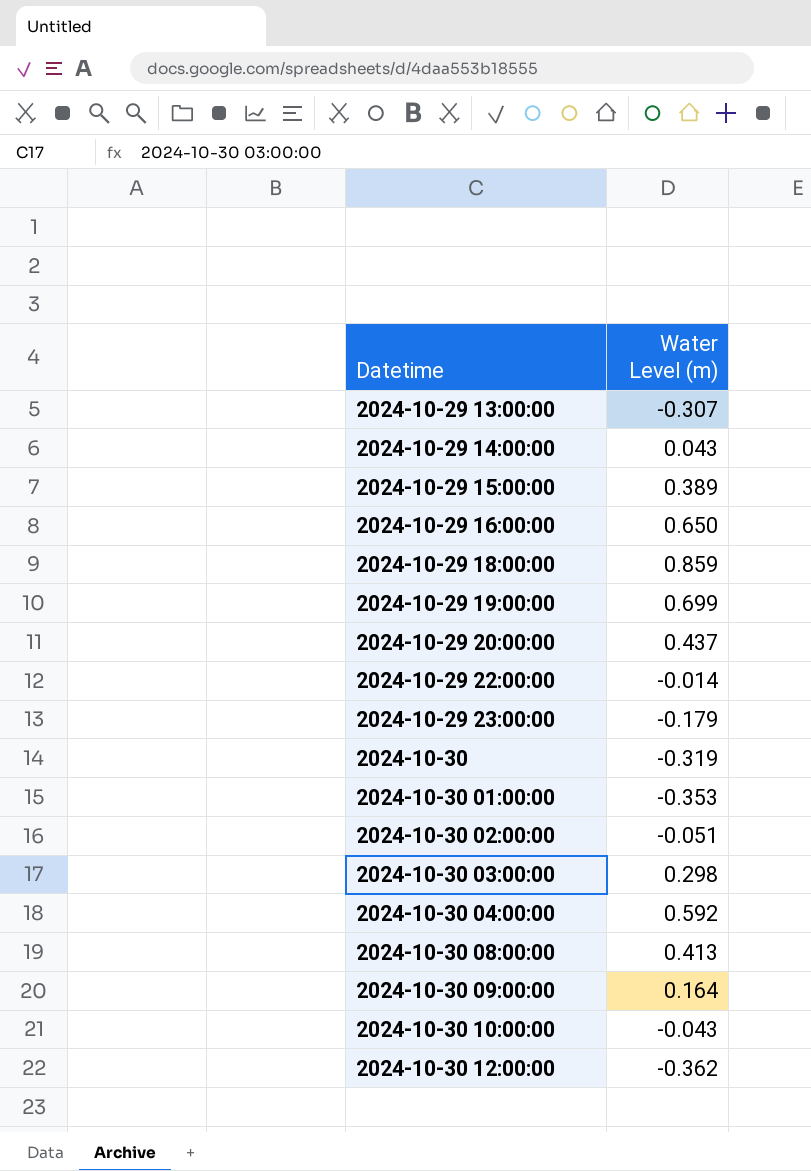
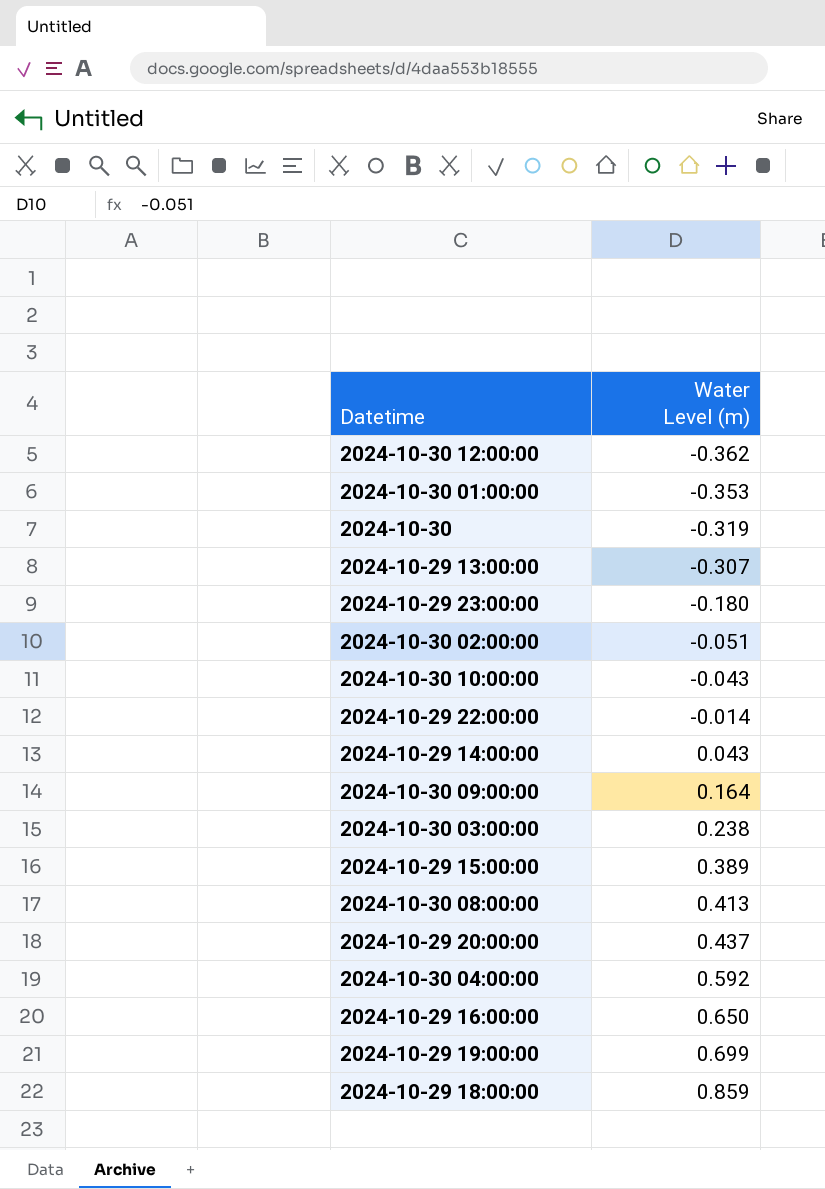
row order: Datetime ascending -> Water Level (m) ascending
2024-10-29 23:00:00 | Water Level (m): -0.179 -> -0.180
2024-10-30 03:00:00 | Water Level (m): 0.298 -> 0.238

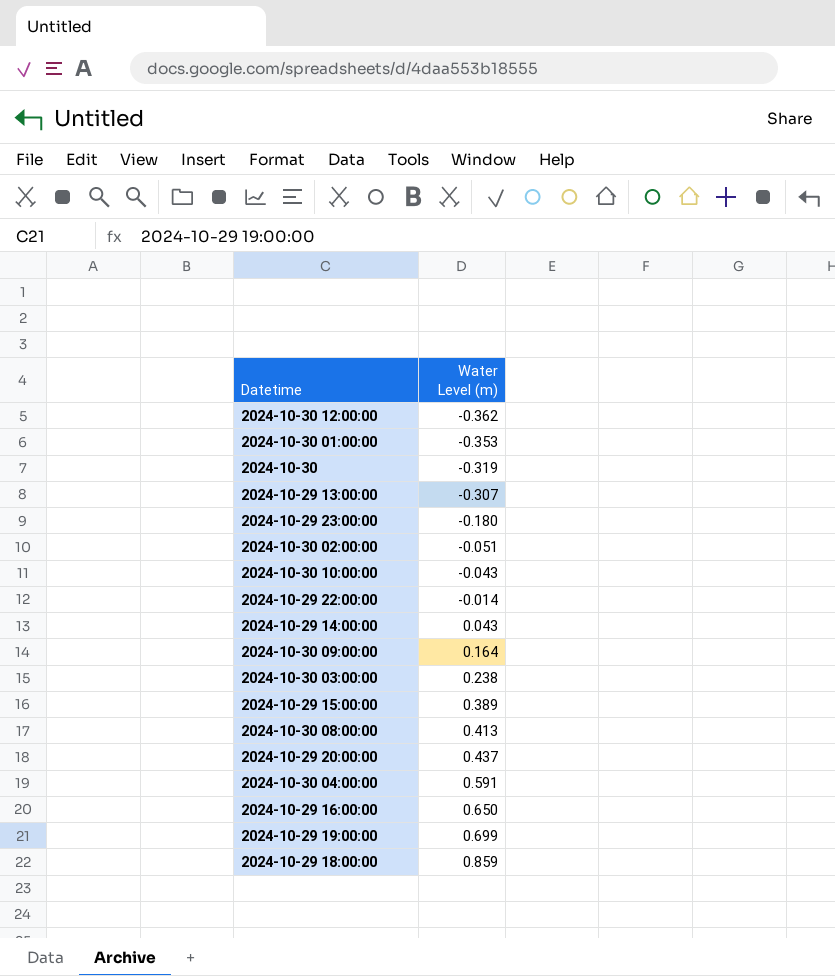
2024-10-30 04:00:00 | Water Level (m): 0.592 -> 0.591

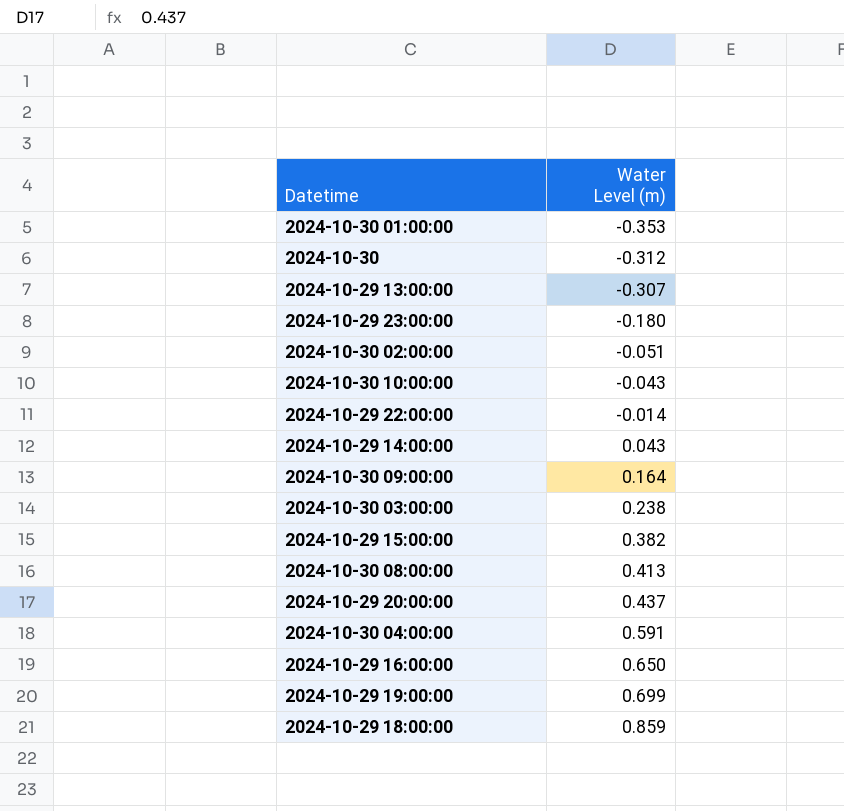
row 2024-10-30 12:00:00: -0.362 -> none
2024-10-30 | Water Level (m): -0.319 -> -0.312
2024-10-29 15:00:00 | Water Level (m): 0.389 -> 0.382

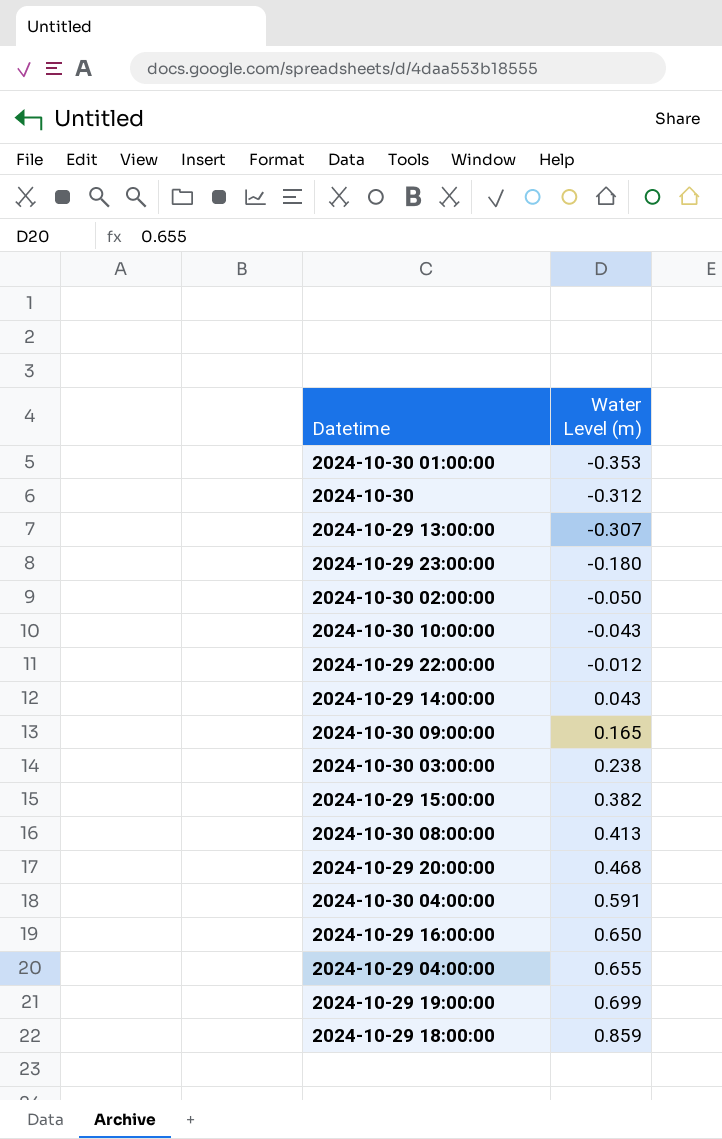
2024-10-30 02:00:00 | Water Level (m): -0.051 -> -0.050
2024-10-29 22:00:00 | Water Level (m): -0.014 -> -0.012
2024-10-30 09:00:00 | Water Level (m): 0.164 -> 0.165
2024-10-29 20:00:00 | Water Level (m): 0.437 -> 0.468
row 2024-10-29 04:00:00: none -> 0.655

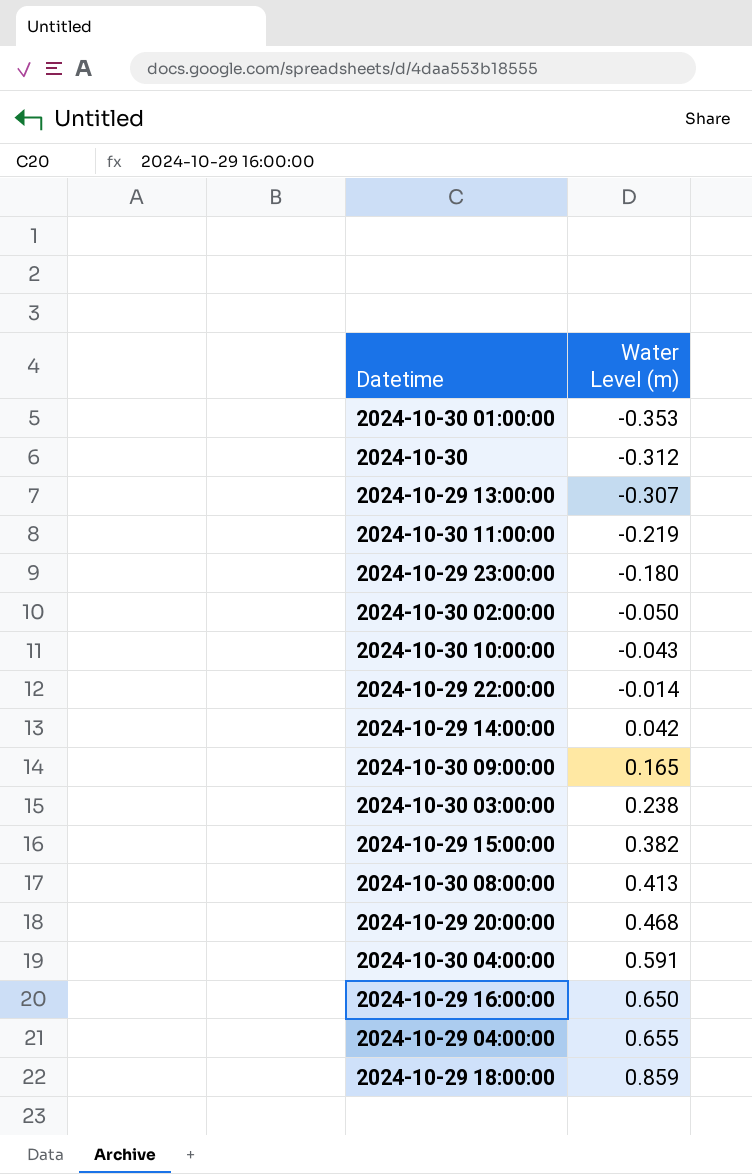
row 2024-10-29 19:00:00: 0.699 -> none
row 2024-10-30 11:00:00: none -> -0.219
2024-10-29 22:00:00 | Water Level (m): -0.012 -> -0.014
2024-10-29 14:00:00 | Water Level (m): 0.043 -> 0.042

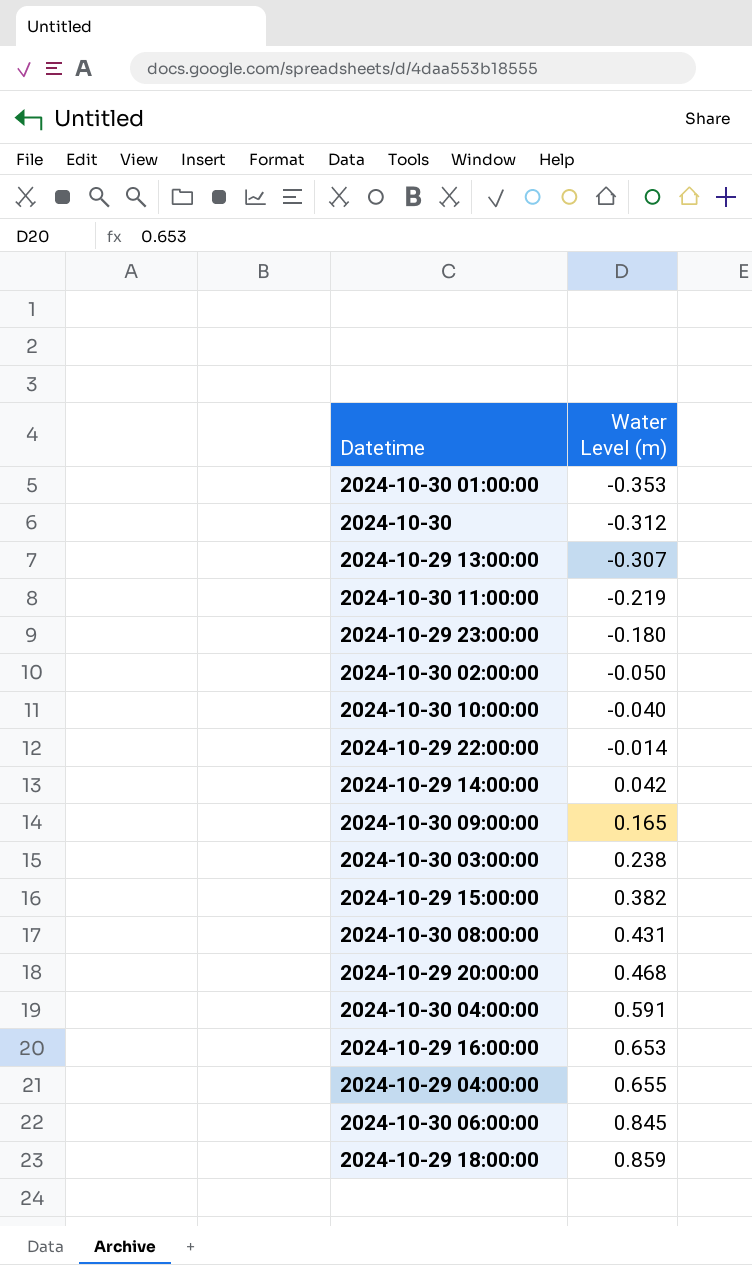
2024-10-30 10:00:00 | Water Level (m): -0.043 -> -0.040
2024-10-30 08:00:00 | Water Level (m): 0.413 -> 0.431
2024-10-29 16:00:00 | Water Level (m): 0.650 -> 0.653
row 2024-10-30 06:00:00: none -> 0.845

